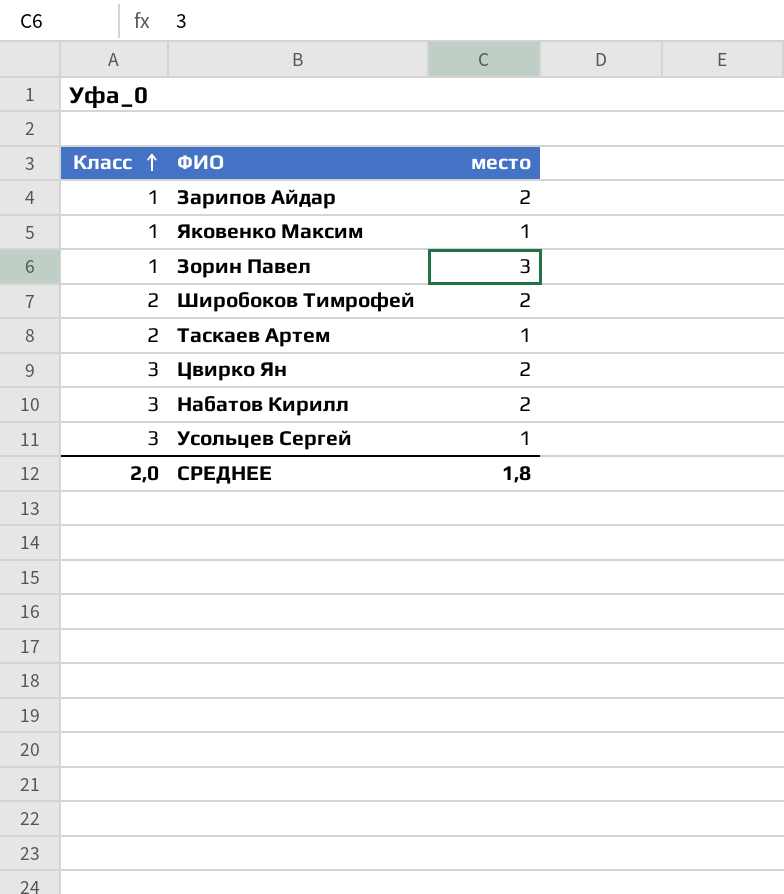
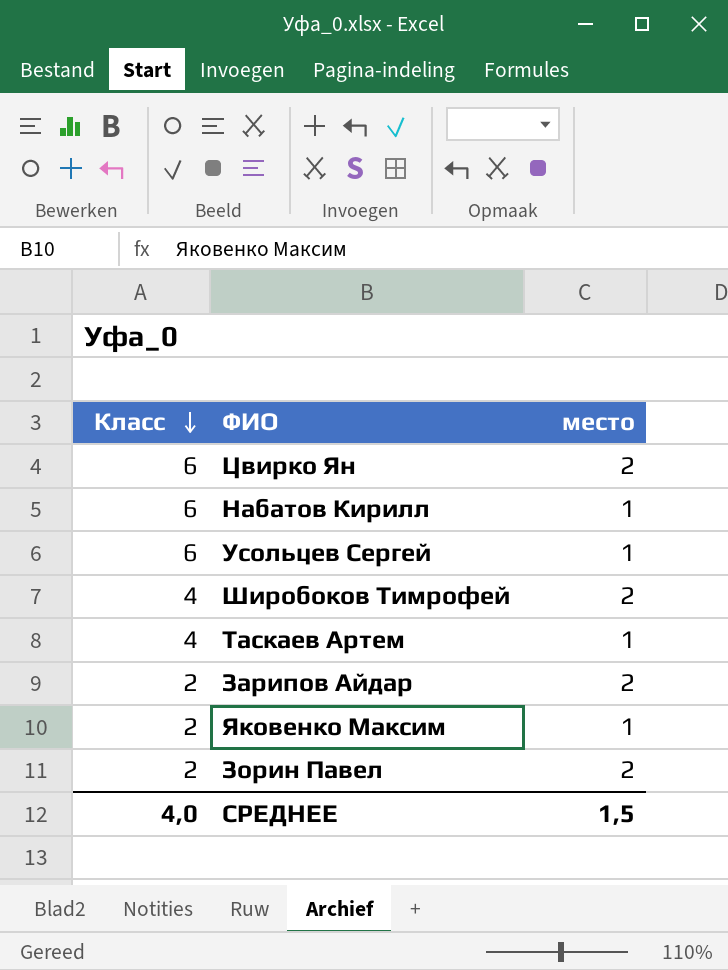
row order: Класс ascending -> Класс descending
Цвирко Ян | Класс: 3 -> 6
Набатов Кирилл | Класс: 3 -> 6
Набатов Кирилл | место: 2 -> 1
Усольцев Сергей | Класс: 3 -> 6
Широбоков Тимрофей | Класс: 2 -> 4
Таскаев Артем | Класс: 2 -> 4
Зарипов Айдар | Класс: 1 -> 2
Яковенко Максим | Класс: 1 -> 2
Зорин Павел | Класс: 1 -> 2
Зорин Павел | место: 3 -> 2
СРЕДНЕЕ | Класс: 2,0 -> 4,0
СРЕДНЕЕ | место: 1,8 -> 1,5

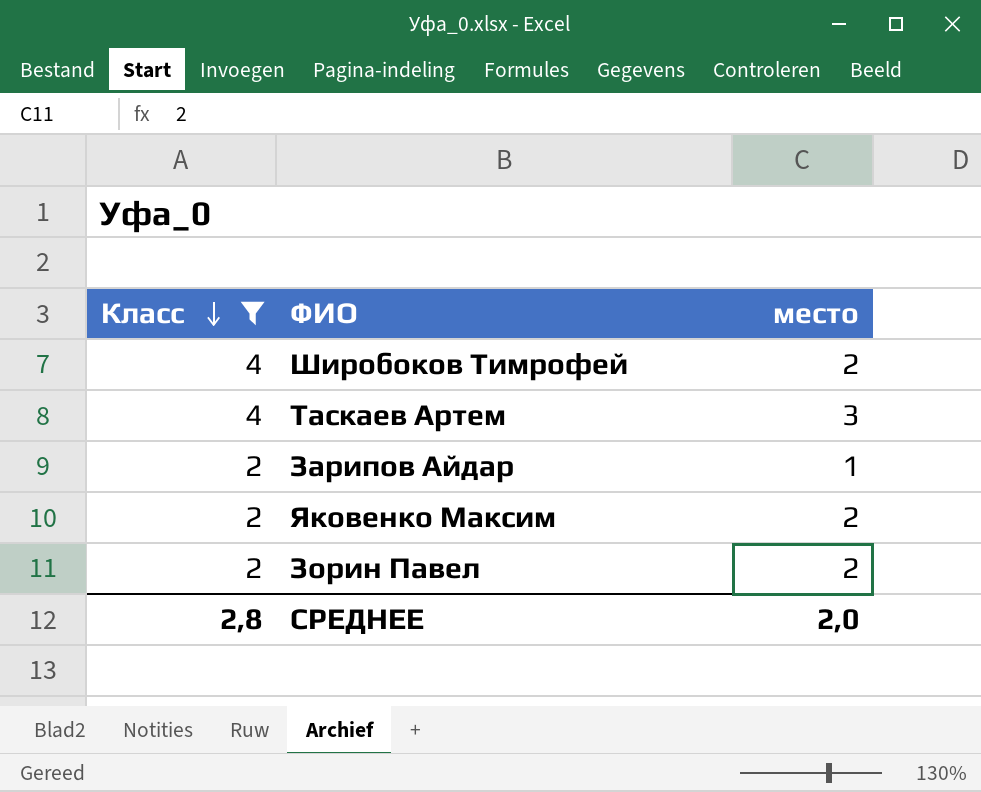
filter: none -> Класс != 6
Таскаев Артем | место: 1 -> 3
Зарипов Айдар | место: 2 -> 1
Яковенко Максим | место: 1 -> 2
СРЕДНЕЕ | Класс: 4,0 -> 2,8
СРЕДНЕЕ | место: 1,5 -> 2,0

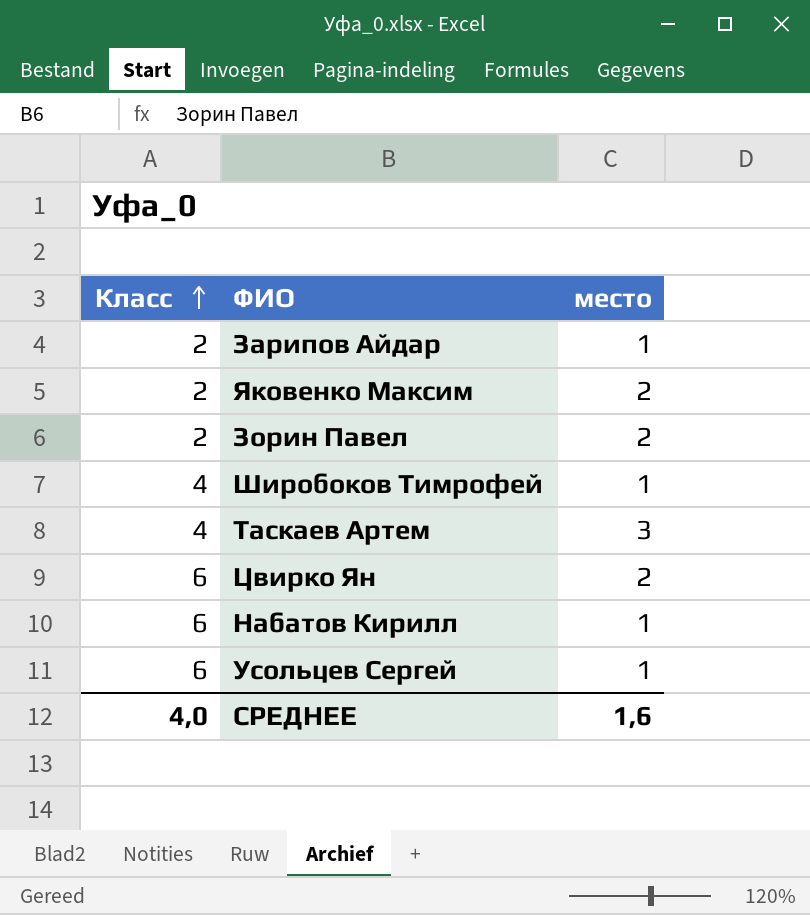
filter: Класс != 6 -> none
row order: Класс descending -> Класс ascending
Широбоков Тимрофей | место: 2 -> 1
СРЕДНЕЕ | Класс: 2,8 -> 4,0
СРЕДНЕЕ | место: 2,0 -> 1,6

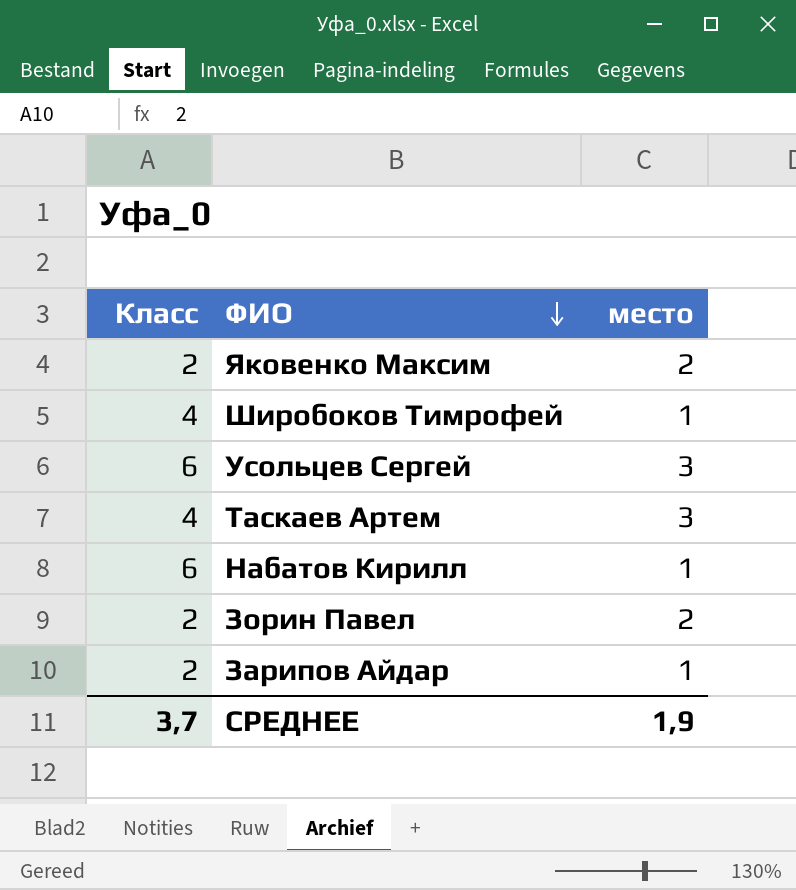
row order: Класс ascending -> ФИО descending
row Цвирко Ян: 6 | 2 -> none
Усольцев Сергей | место: 1 -> 3
СРЕДНЕЕ | Класс: 4,0 -> 3,7
СРЕДНЕЕ | место: 1,6 -> 1,9

